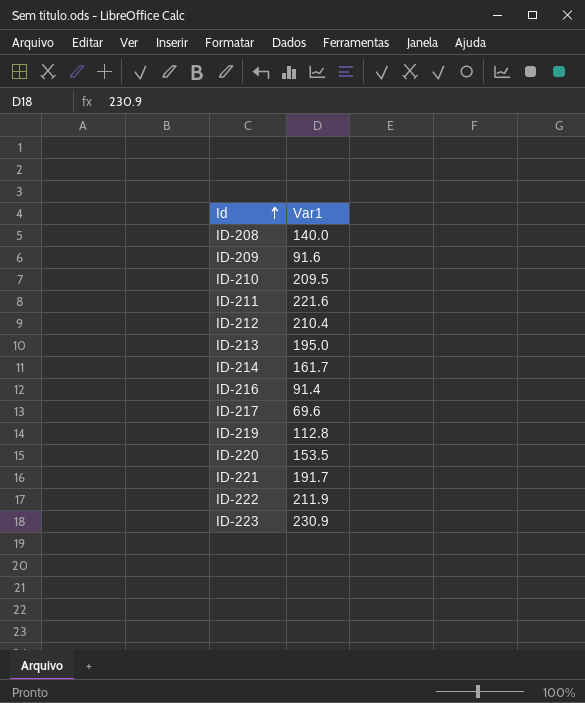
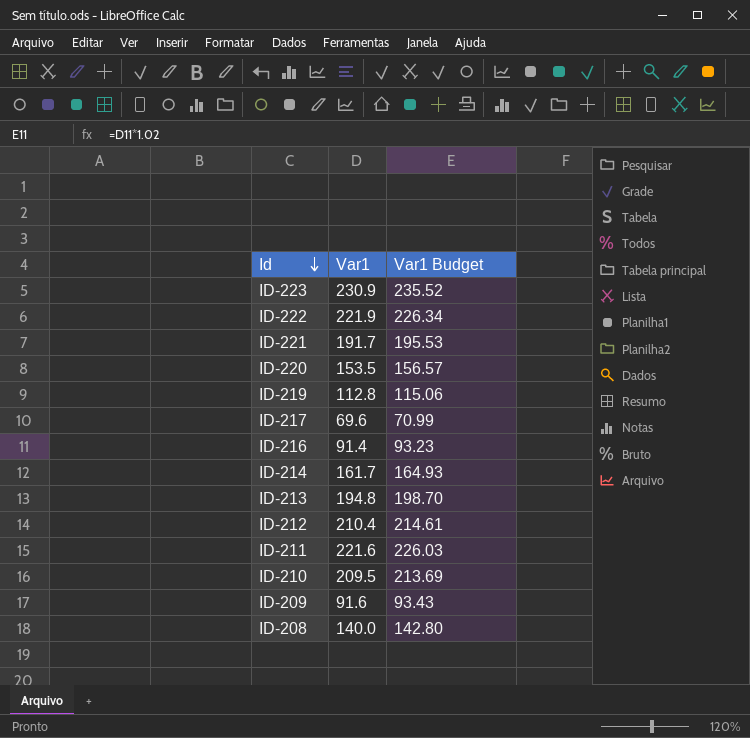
row order: Id ascending -> Id descending
column Var1 Budget | formula: none -> [Var1] * 1.02
ID-222 | Var1: 211.9 -> 221.9
ID-213 | Var1: 195.0 -> 194.8

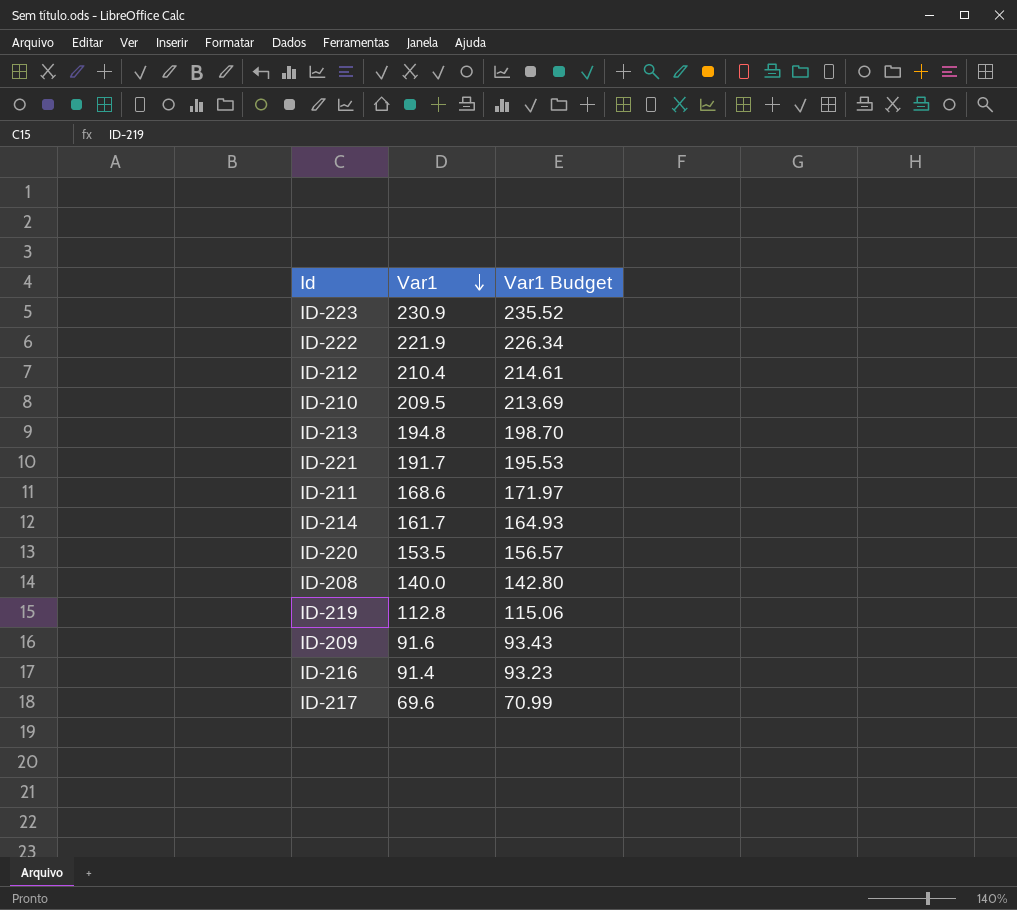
row order: Id descending -> Var1 descending
ID-211 | Var1: 221.6 -> 168.6
ID-211 | Var1 Budget: 226.03 -> 171.97

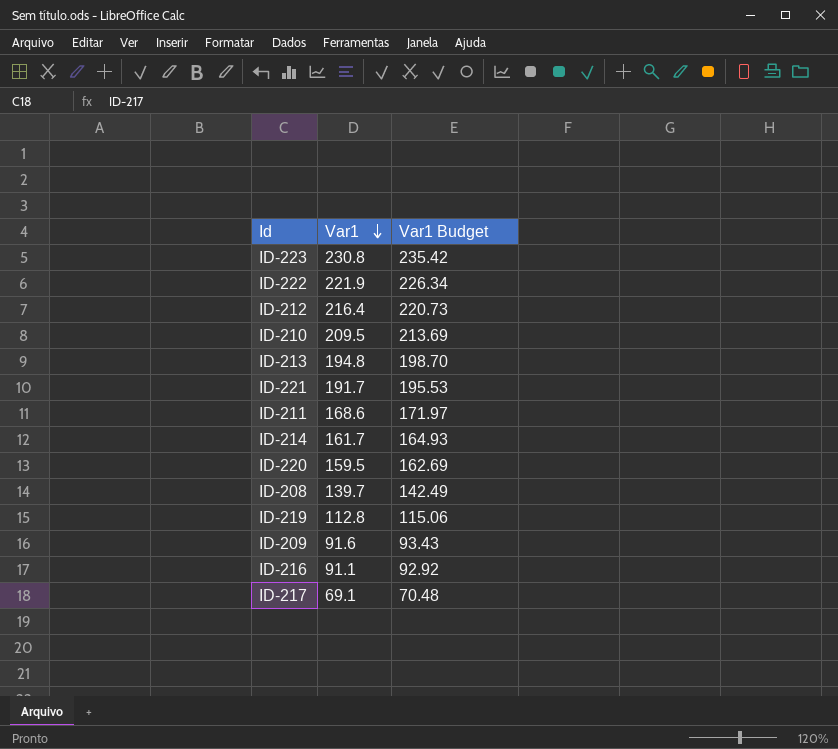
ID-223 | Var1: 230.9 -> 230.8
ID-223 | Var1 Budget: 235.52 -> 235.42
ID-212 | Var1: 210.4 -> 216.4
ID-212 | Var1 Budget: 214.61 -> 220.73
ID-220 | Var1: 153.5 -> 159.5
ID-220 | Var1 Budget: 156.57 -> 162.69
ID-208 | Var1: 140.0 -> 139.7
ID-208 | Var1 Budget: 142.80 -> 142.49
ID-216 | Var1: 91.4 -> 91.1
ID-216 | Var1 Budget: 93.23 -> 92.92
ID-217 | Var1: 69.6 -> 69.1
ID-217 | Var1 Budget: 70.99 -> 70.48

